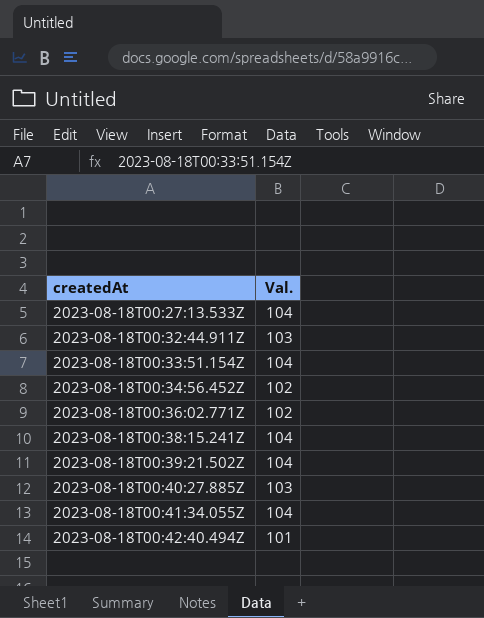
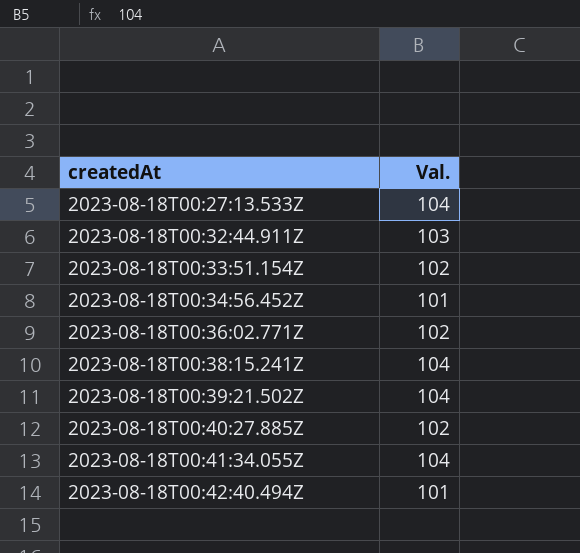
2023-08-18T00:33:51.154Z | Val.: 104 -> 102
2023-08-18T00:34:56.452Z | Val.: 102 -> 101
2023-08-18T00:40:27.885Z | Val.: 103 -> 102

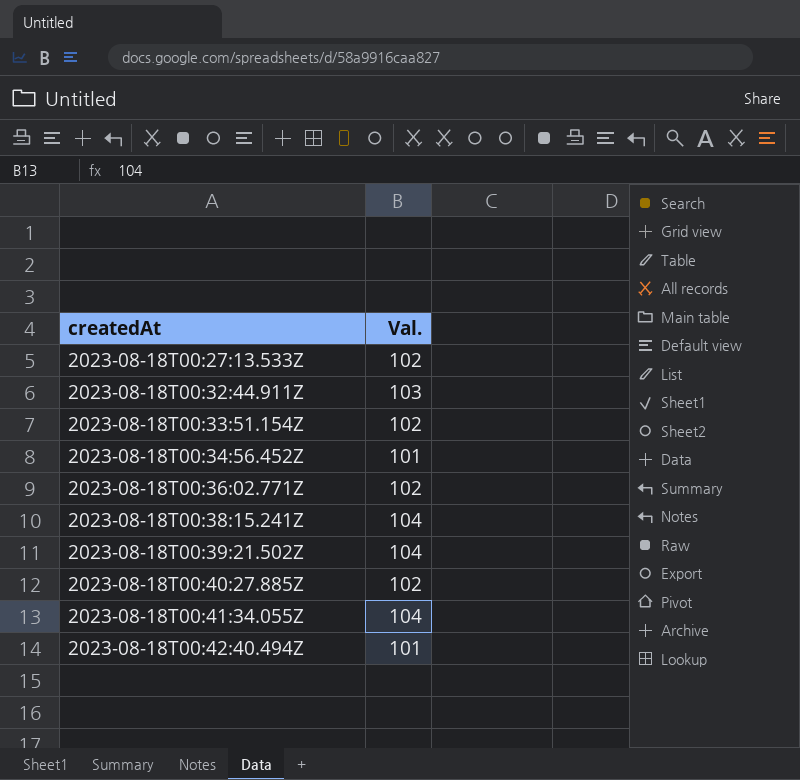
2023-08-18T00:27:13.533Z | Val.: 104 -> 102

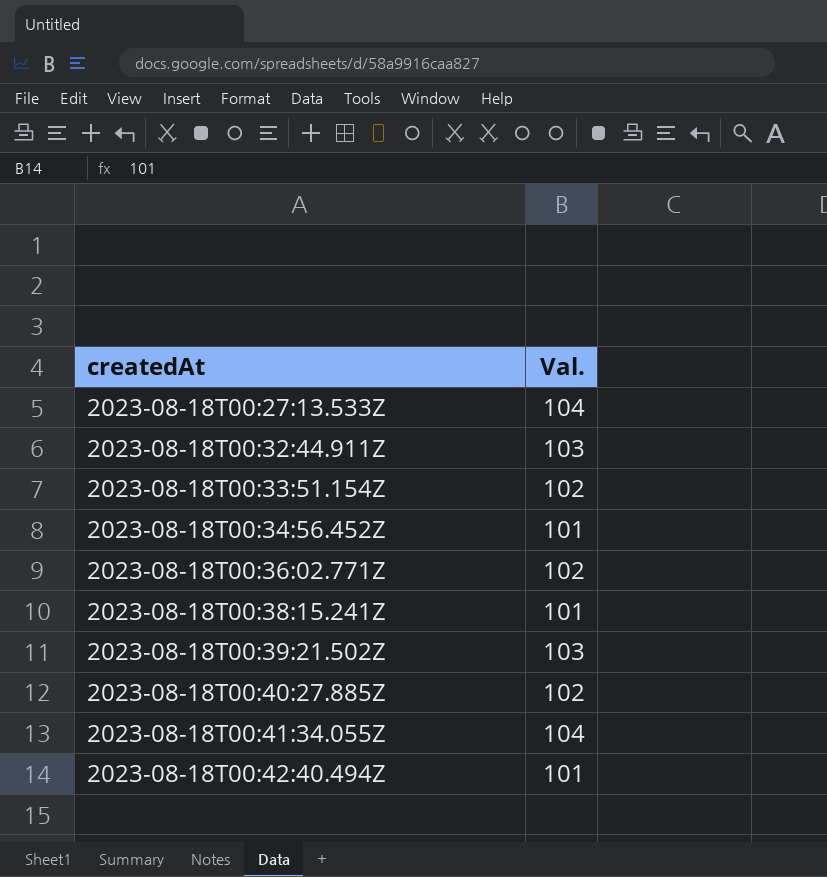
2023-08-18T00:27:13.533Z | Val.: 102 -> 104
2023-08-18T00:38:15.241Z | Val.: 104 -> 101
2023-08-18T00:39:21.502Z | Val.: 104 -> 103

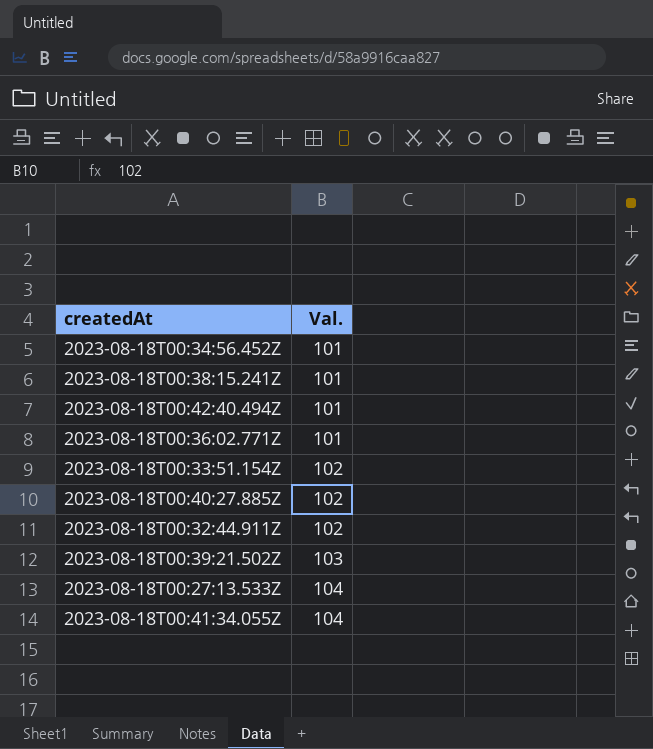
row order: createdAt ascending -> Val. ascending
2023-08-18T00:36:02.771Z | Val.: 102 -> 101
2023-08-18T00:32:44.911Z | Val.: 103 -> 102

